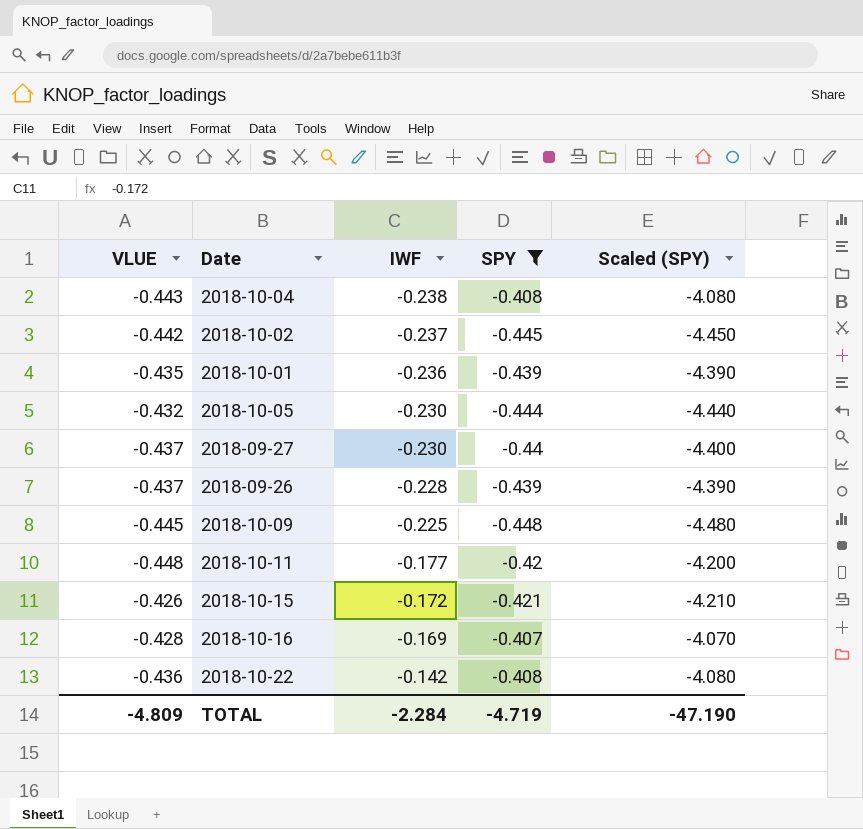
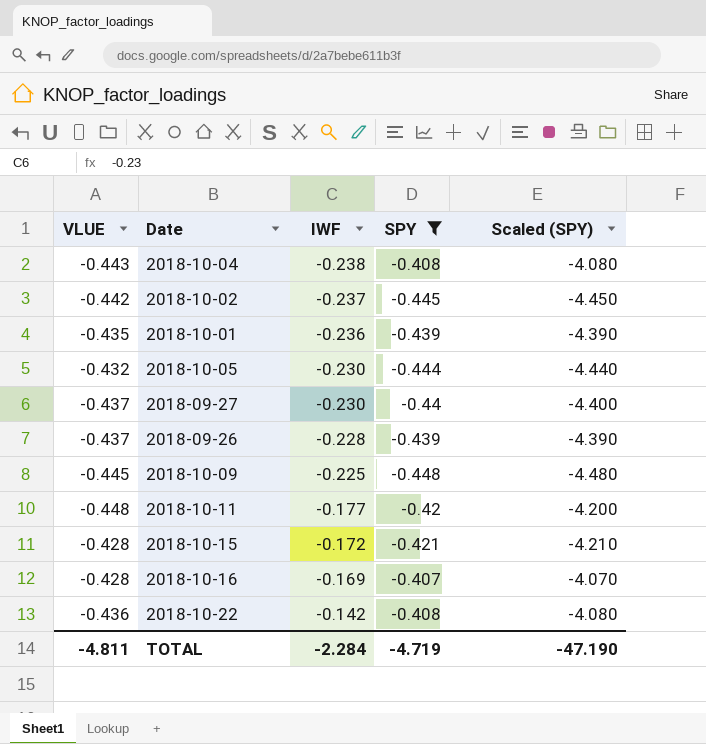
2018-10-15 | VLUE: -0.426 -> -0.428
TOTAL | VLUE: -4.809 -> -4.811

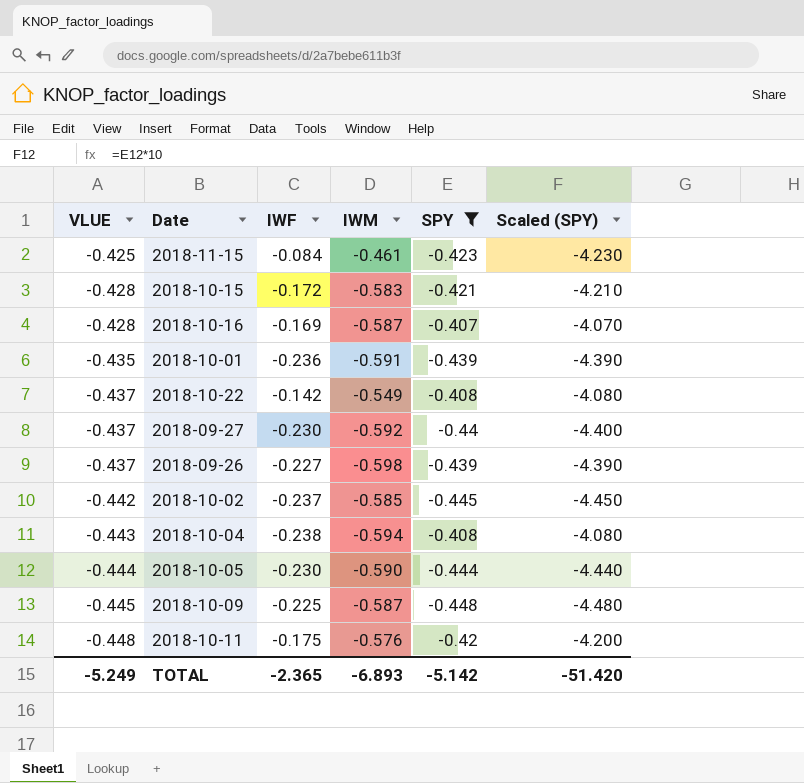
row order: IWF ascending -> VLUE descending
column IWM | position: none -> 4
row 2018-11-15: none -> -0.425 | -0.084 | -0.461 | -0.423 | -4.230
2018-10-22 | VLUE: -0.436 -> -0.437
2018-09-26 | IWF: -0.228 -> -0.227
2018-10-05 | VLUE: -0.432 -> -0.444
2018-10-11 | IWF: -0.177 -> -0.175
TOTAL | VLUE: -4.811 -> -5.249
TOTAL | IWF: -2.284 -> -2.365
TOTAL | SPY: -4.719 -> -5.142
TOTAL | Scaled (SPY): -47.190 -> -51.420

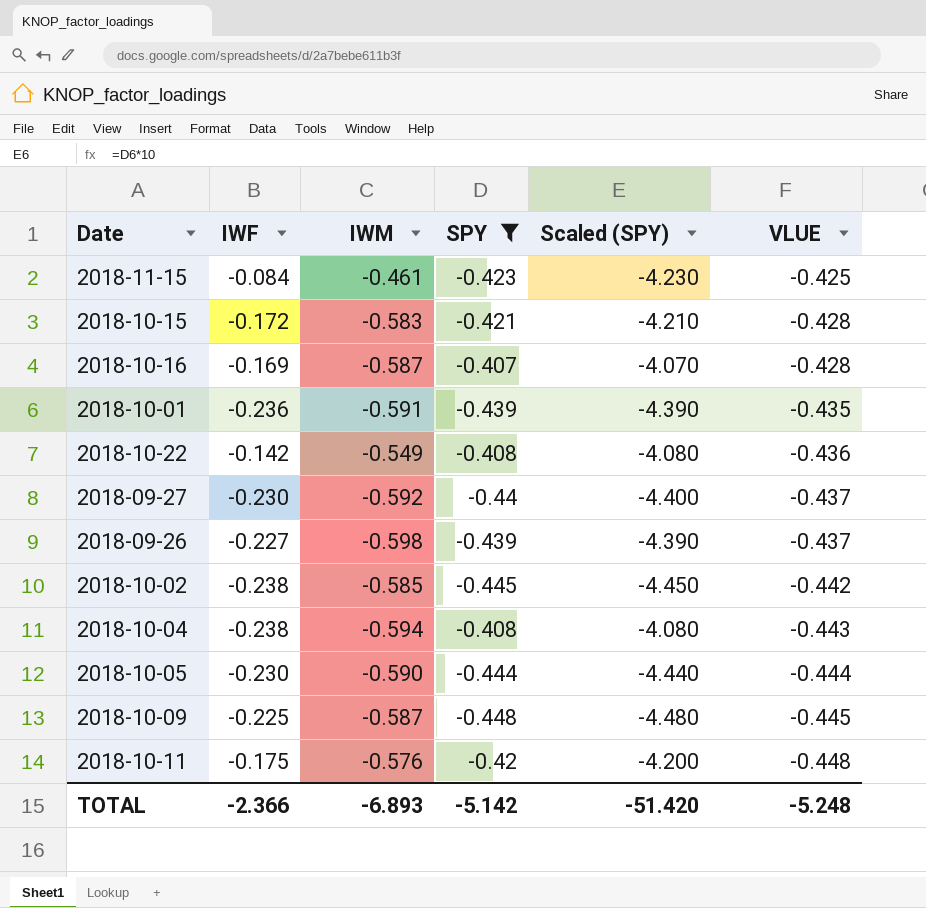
column VLUE | position: 1 -> 6
2018-10-22 | VLUE: -0.437 -> -0.436
2018-10-02 | IWF: -0.237 -> -0.238
TOTAL | IWF: -2.365 -> -2.366
TOTAL | VLUE: -5.249 -> -5.248

